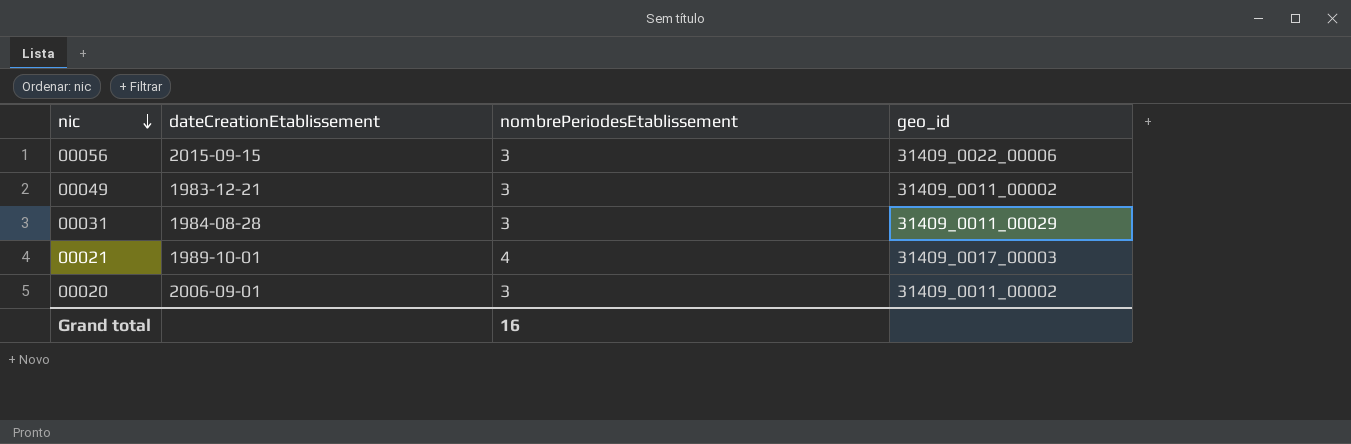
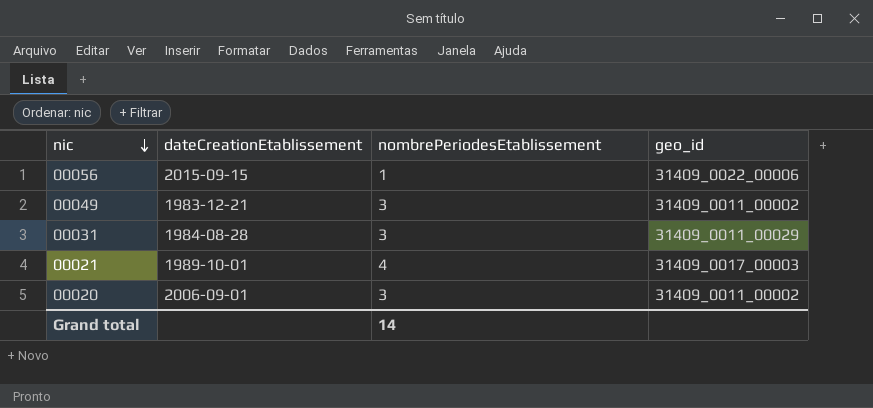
00056 | nombrePeriodesEtablissement: 3 -> 1
Grand total | nombrePeriodesEtablissement: 16 -> 14

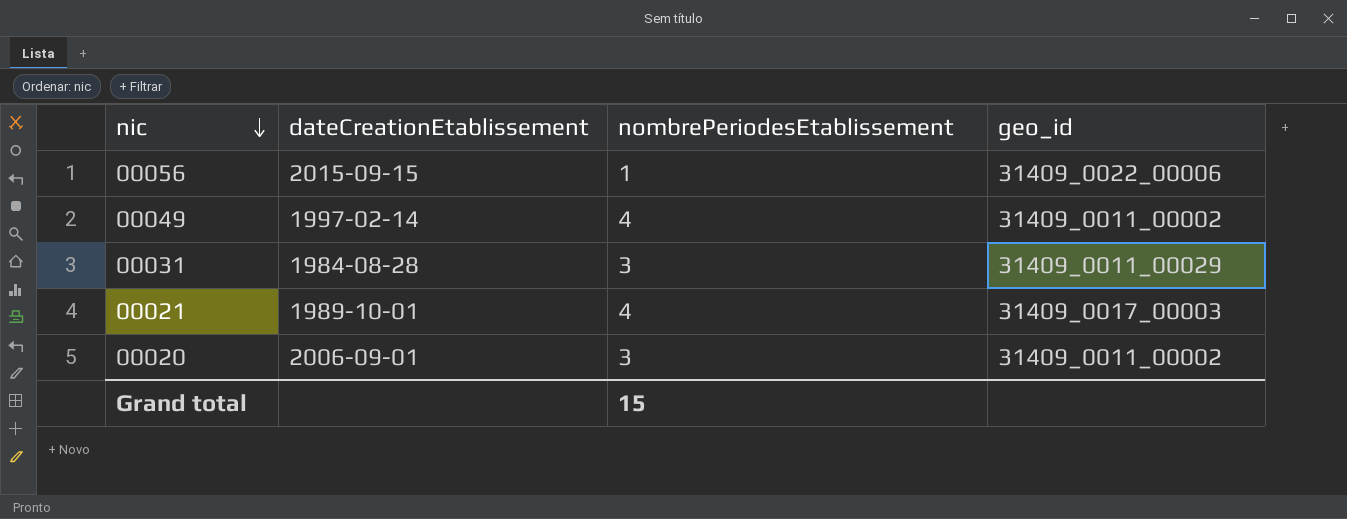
00049 | dateCreationEtablissement: 1983-12-21 -> 1997-02-14
00049 | nombrePeriodesEtablissement: 3 -> 4
Grand total | nombrePeriodesEtablissement: 14 -> 15

